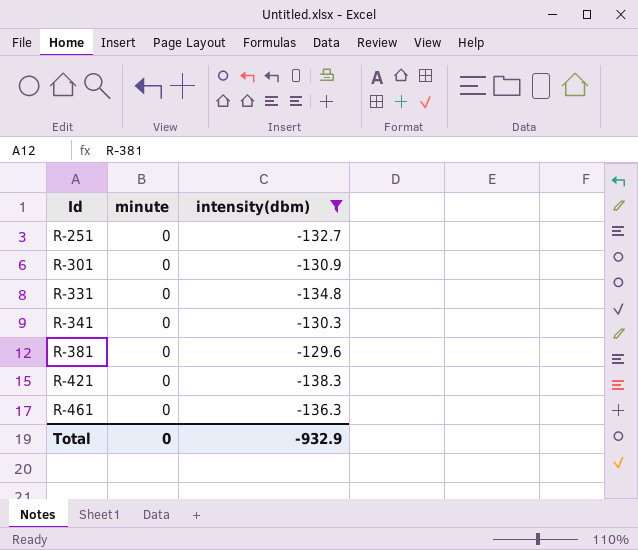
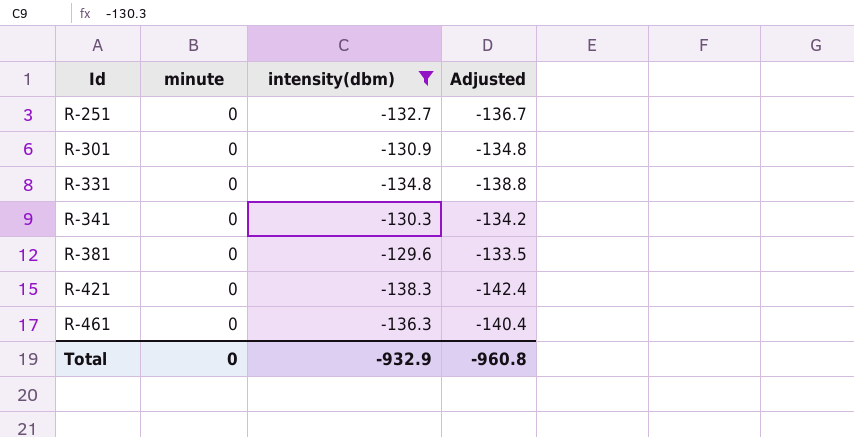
column Adjusted | formula: none -> [intensity(dbm)] * 1.03

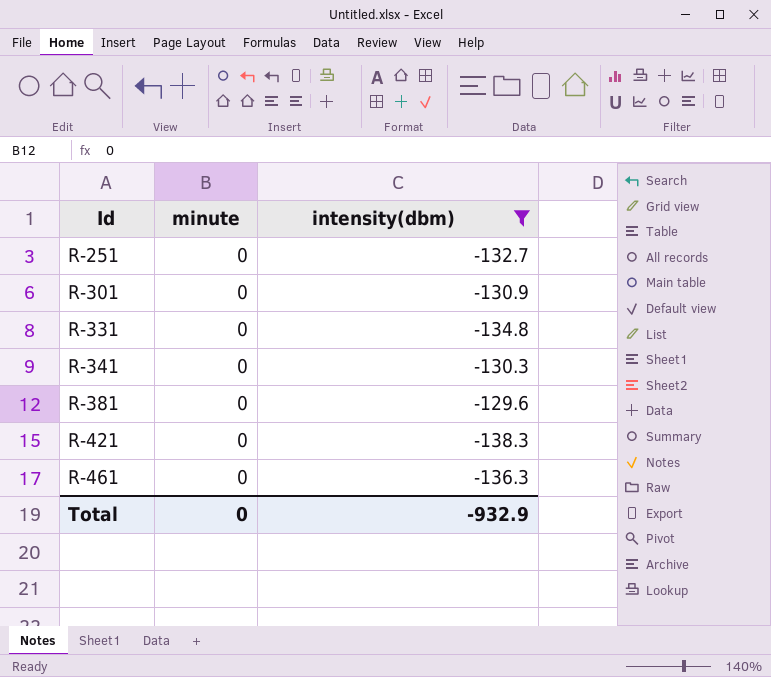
column Adjusted | formula: [intensity(dbm)] * 1.03 -> none

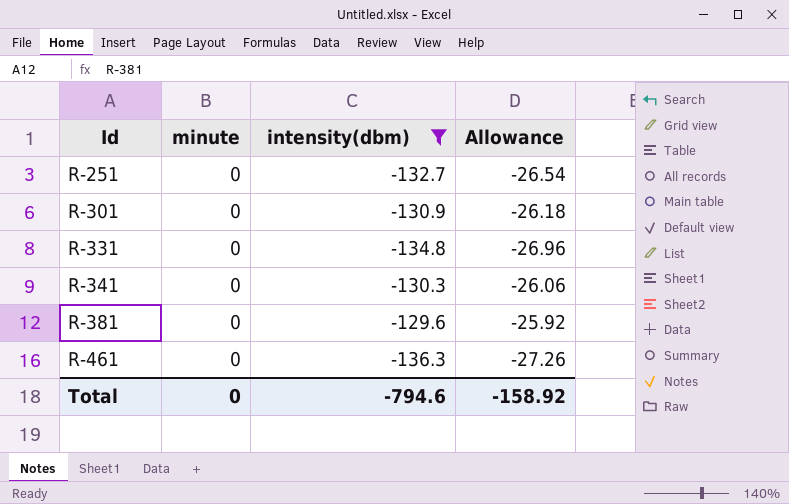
column Allowance | formula: none -> [intensity(dbm)] * 0.2
row R-421: 0 | -138.3 -> none
Total | intensity(dbm): -932.9 -> -794.6

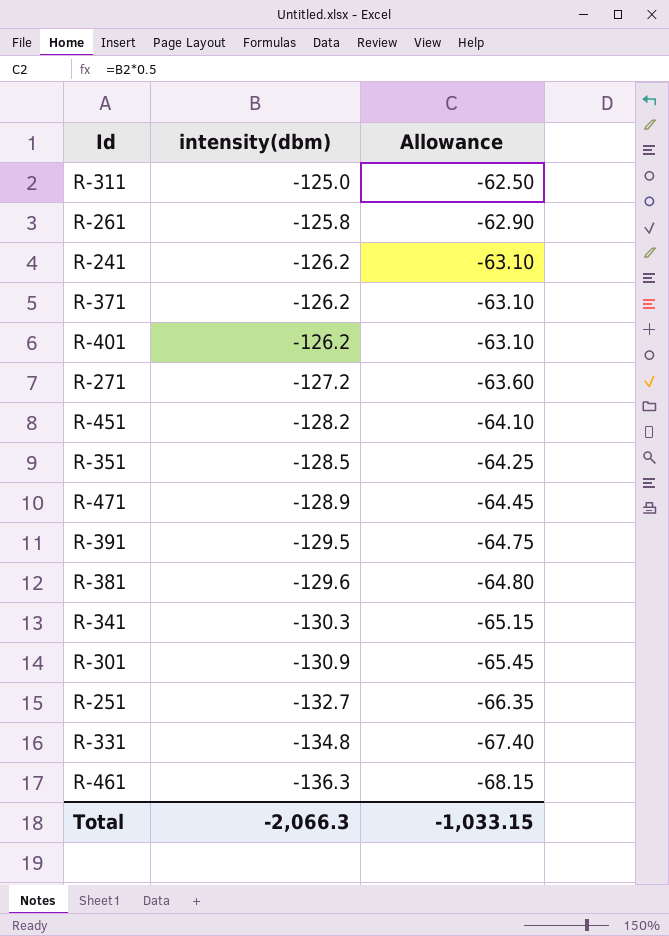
filter: intensity(dbm) <= -129.6 -> none
row order: Id ascending -> intensity(dbm) descending
column minute | position: 2 -> none
column Allowance | formula: [intensity(dbm)] * 0.2 -> [intensity(dbm)] * 0.5
Total | intensity(dbm): -794.6 -> -2,066.3
Total | Allowance: -158.92 -> -1,033.15

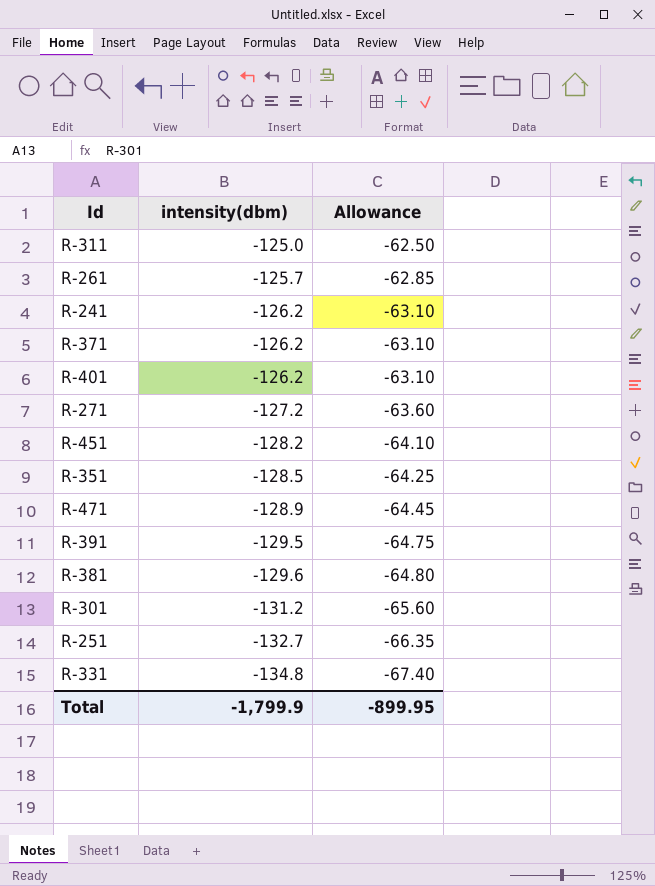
row R-341: -130.3 | -65.15 -> none
row R-461: -136.3 | -68.15 -> none
R-261 | intensity(dbm): -125.8 -> -125.7
R-261 | Allowance: -62.90 -> -62.85
R-301 | intensity(dbm): -130.9 -> -131.2
R-301 | Allowance: -65.45 -> -65.60
Total | intensity(dbm): -2,066.3 -> -1,799.9
Total | Allowance: -1,033.15 -> -899.95

